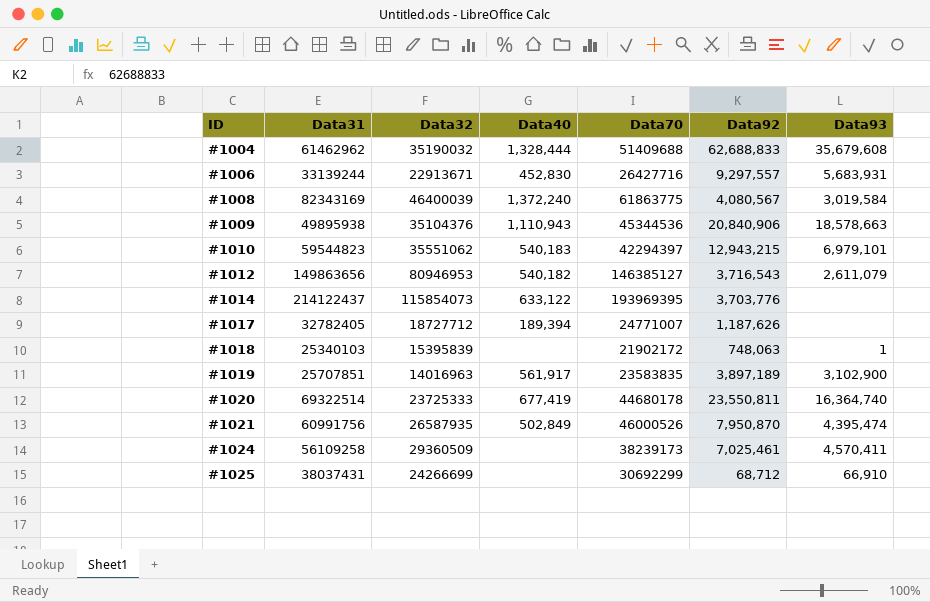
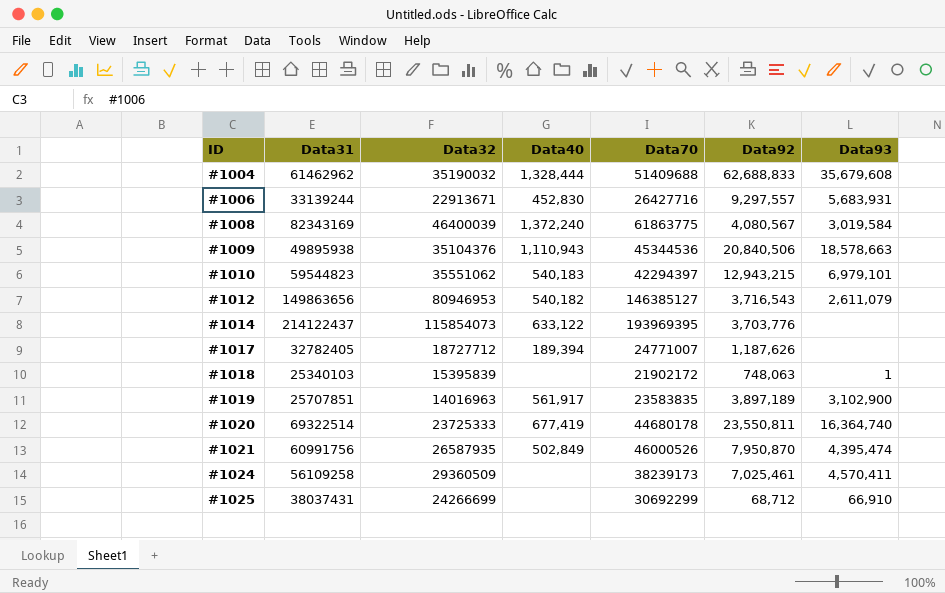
#1009 | Data92: 20,840,906 -> 20,840,506

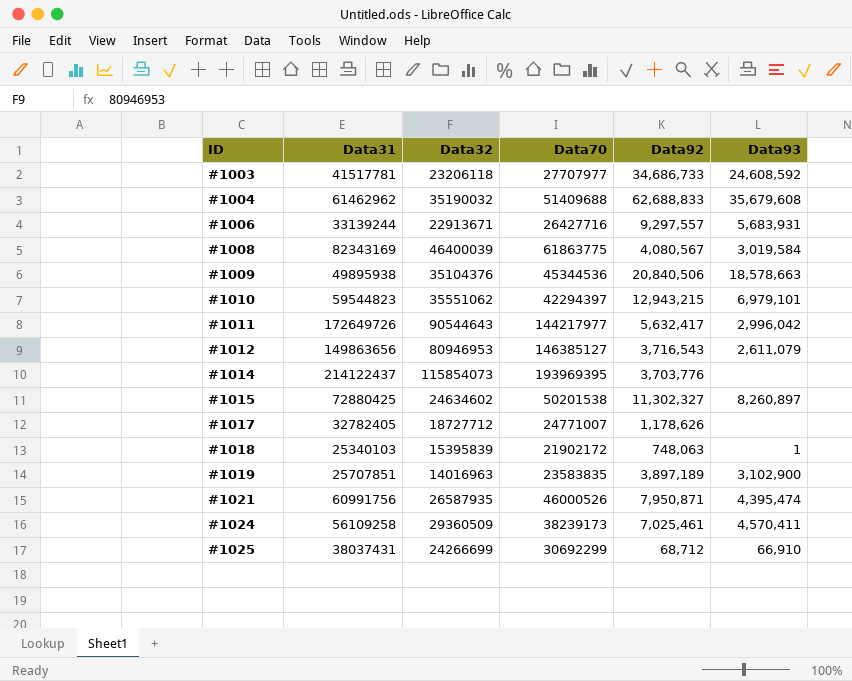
column Data40 | position: 4 -> none
row #1020: 69322514 | 23725333 | 677,419 | 44680178 | 23,550,811 | 16,364,740 -> none
row #1003: none -> 41517781 | 23206118 | 27707977 | 34,686,733 | 24,608,592
row #1011: none -> 172649726 | 90544643 | 144217977 | 5,632,417 | 2,996,042
row #1015: none -> 72880425 | 24634602 | 50201538 | 11,302,327 | 8,260,897
#1017 | Data92: 1,187,626 -> 1,178,626
#1021 | Data92: 7,950,870 -> 7,950,871

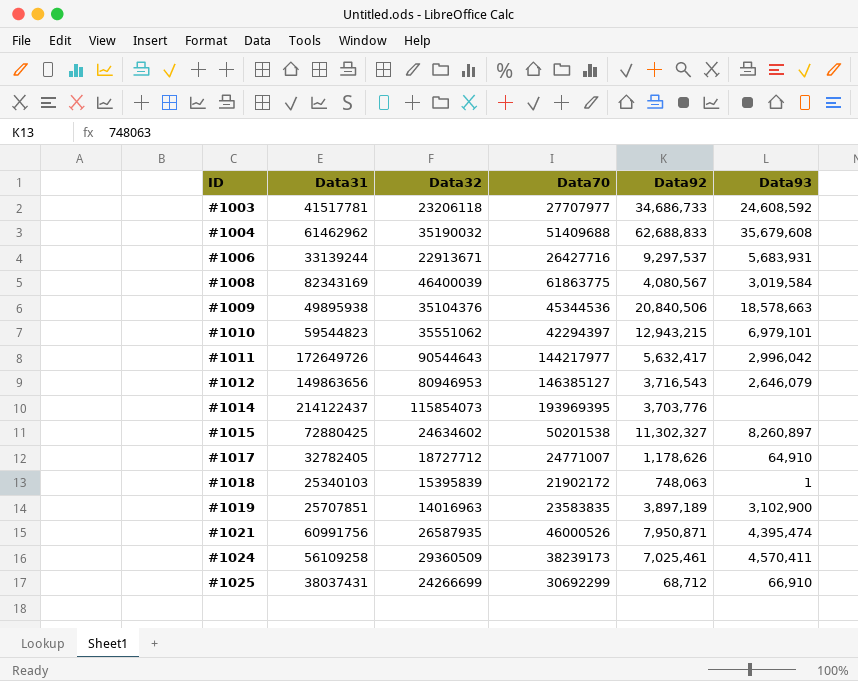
#1006 | Data92: 9,297,557 -> 9,297,537
#1012 | Data93: 2,611,079 -> 2,646,079
#1017 | Data93: none -> 64,910

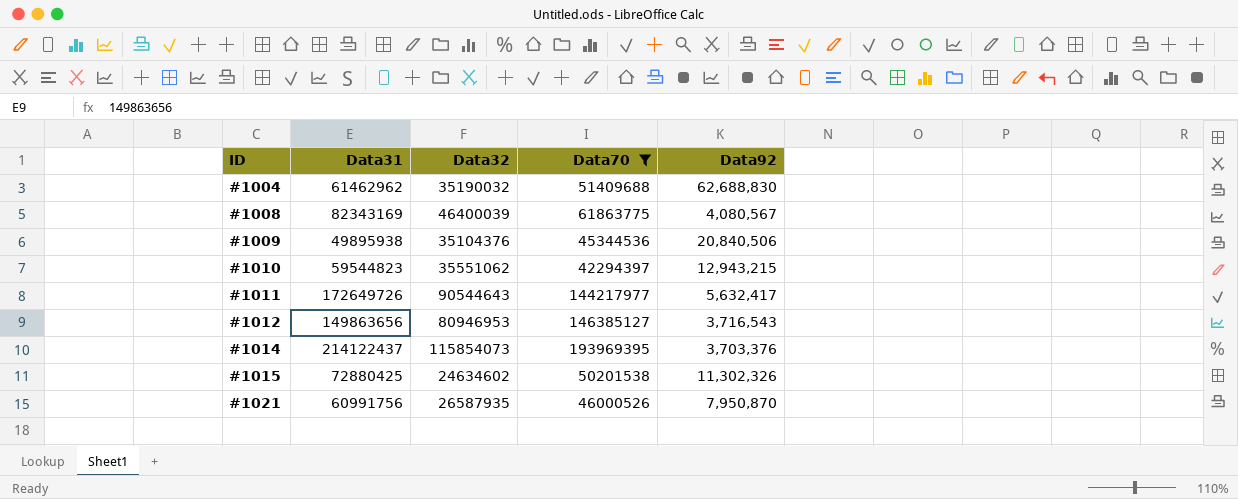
filter: none -> Data70 >= 42294397
column Data93 | position: 6 -> none
#1004 | Data92: 62,688,833 -> 62,688,830
#1014 | Data92: 3,703,776 -> 3,703,376
#1015 | Data92: 11,302,327 -> 11,302,326
#1021 | Data92: 7,950,871 -> 7,950,870

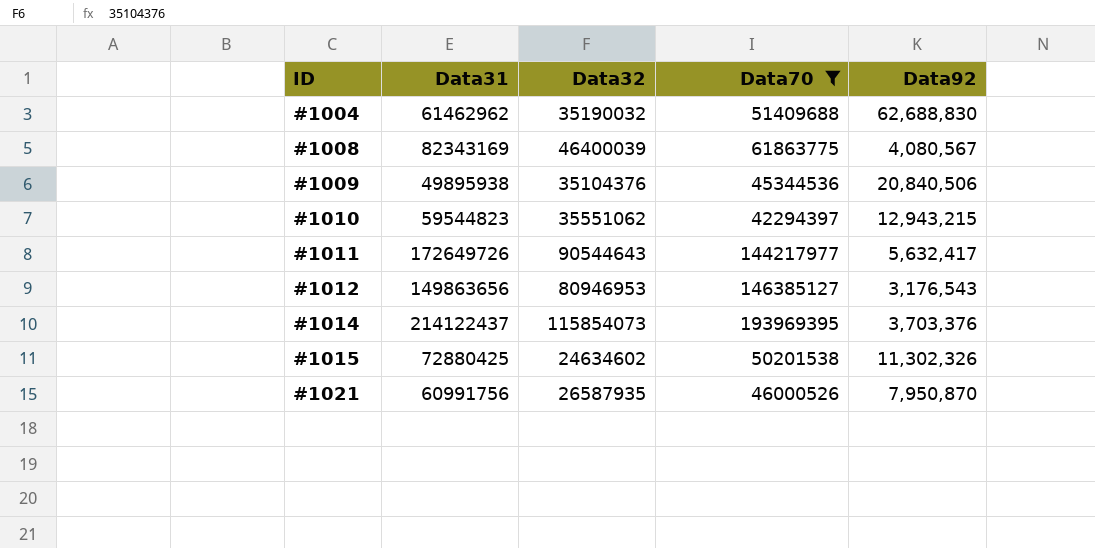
#1012 | Data92: 3,716,543 -> 3,176,543

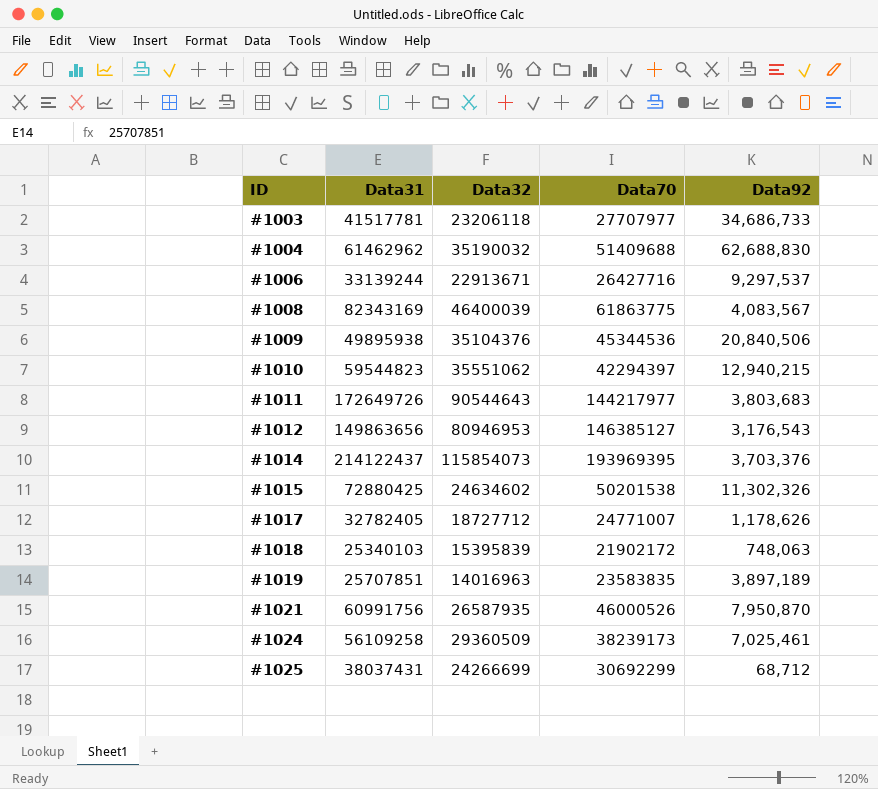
filter: Data70 >= 42294397 -> none
#1008 | Data92: 4,080,567 -> 4,083,567
#1010 | Data92: 12,943,215 -> 12,940,215
#1011 | Data92: 5,632,417 -> 3,803,683

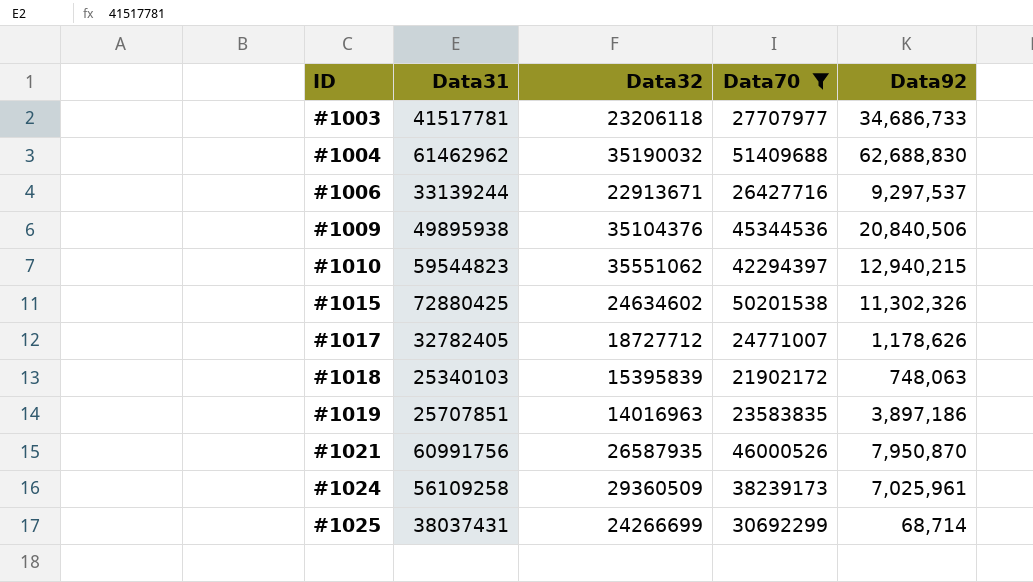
filter: none -> Data70 <= 51409688
#1019 | Data92: 3,897,189 -> 3,897,186
#1024 | Data92: 7,025,461 -> 7,025,961
#1025 | Data92: 68,712 -> 68,714

